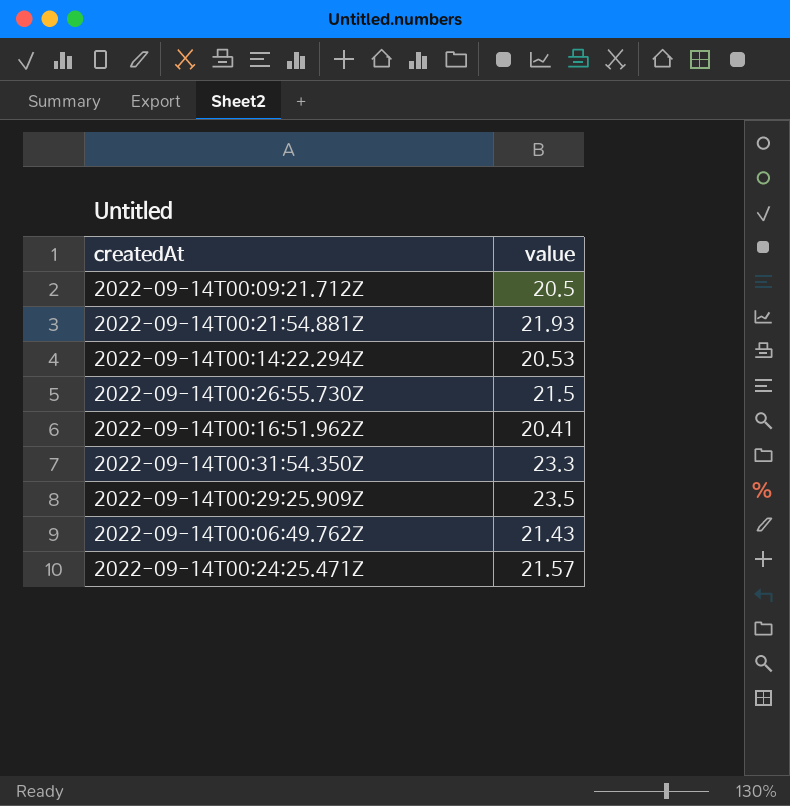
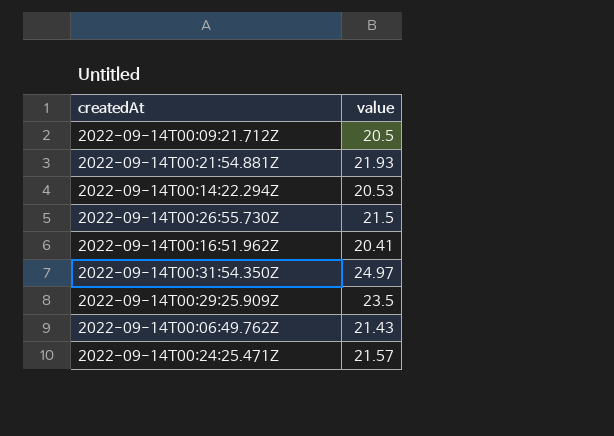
2022-09-14T00:31:54.350Z | value: 23.3 -> 24.97

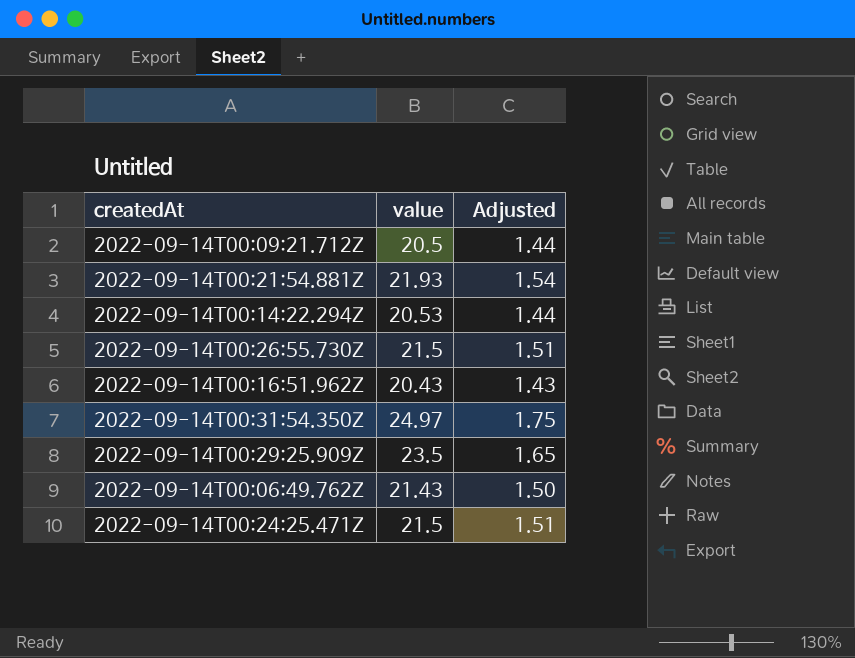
column Adjusted | formula: none -> [value] * 0.07
2022-09-14T00:16:51.962Z | value: 20.41 -> 20.43
2022-09-14T00:24:25.471Z | value: 21.57 -> 21.5

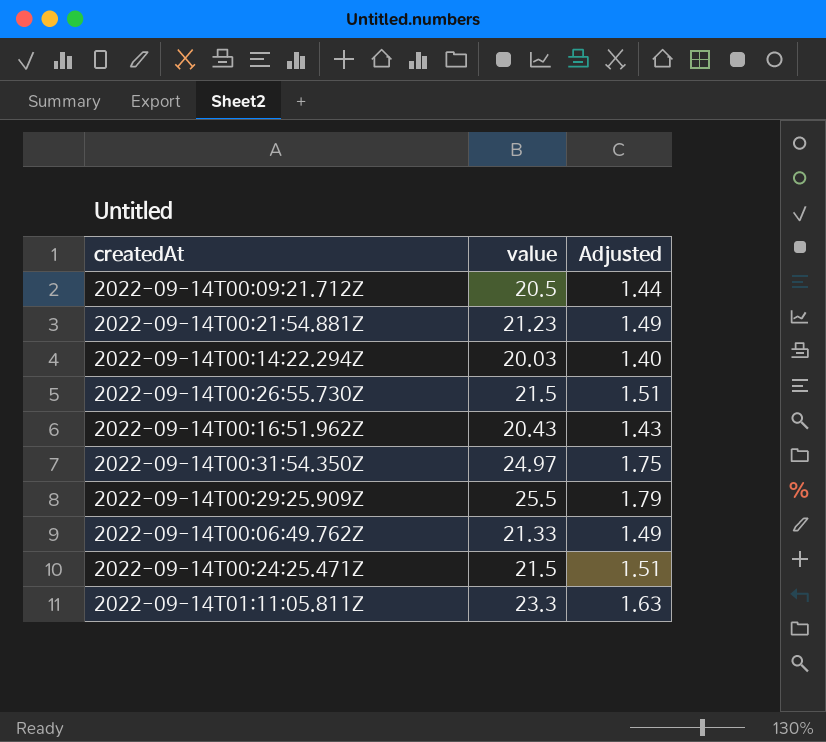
2022-09-14T00:21:54.881Z | value: 21.93 -> 21.23
2022-09-14T00:21:54.881Z | Adjusted: 1.54 -> 1.49
2022-09-14T00:14:22.294Z | value: 20.53 -> 20.03
2022-09-14T00:14:22.294Z | Adjusted: 1.44 -> 1.40
2022-09-14T00:29:25.909Z | value: 23.5 -> 25.5
2022-09-14T00:29:25.909Z | Adjusted: 1.65 -> 1.79
2022-09-14T00:06:49.762Z | value: 21.43 -> 21.33
2022-09-14T00:06:49.762Z | Adjusted: 1.50 -> 1.49
row 2022-09-14T01:11:05.811Z: none -> 23.3 | 1.63

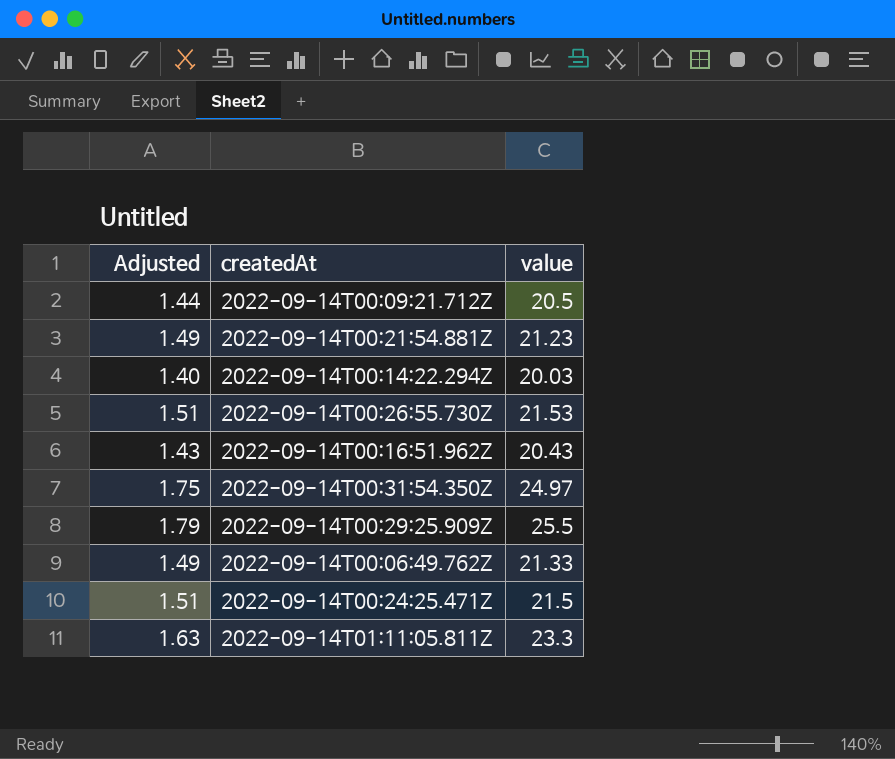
column Adjusted | position: 3 -> 1
2022-09-14T00:26:55.730Z | value: 21.5 -> 21.53

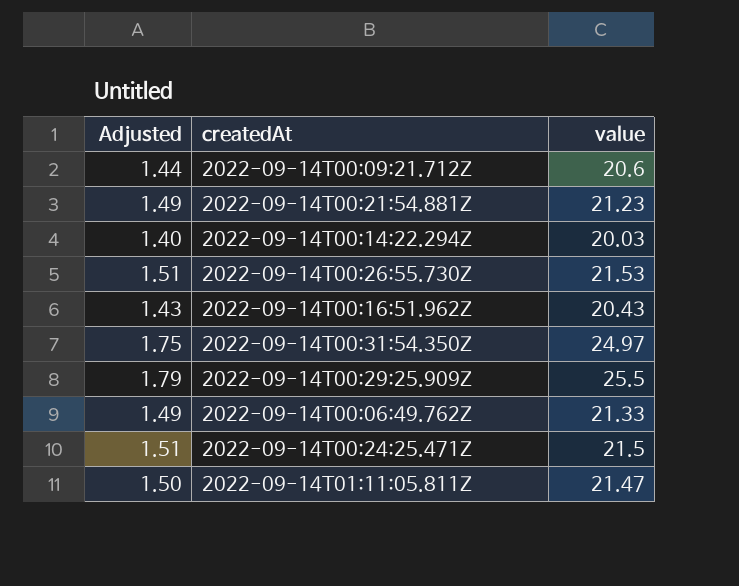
2022-09-14T00:09:21.712Z | value: 20.5 -> 20.6
2022-09-14T01:11:05.811Z | Adjusted: 1.63 -> 1.50
2022-09-14T01:11:05.811Z | value: 23.3 -> 21.47

